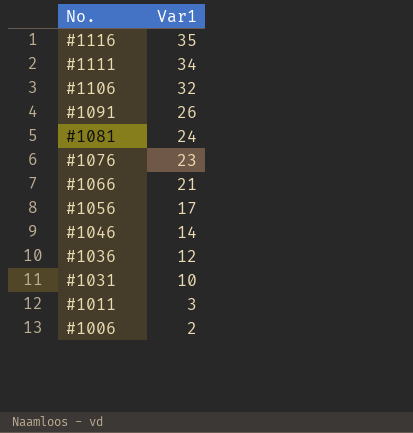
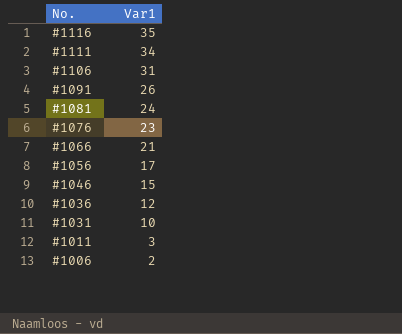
#1106 | Var1: 32 -> 31
#1046 | Var1: 14 -> 15

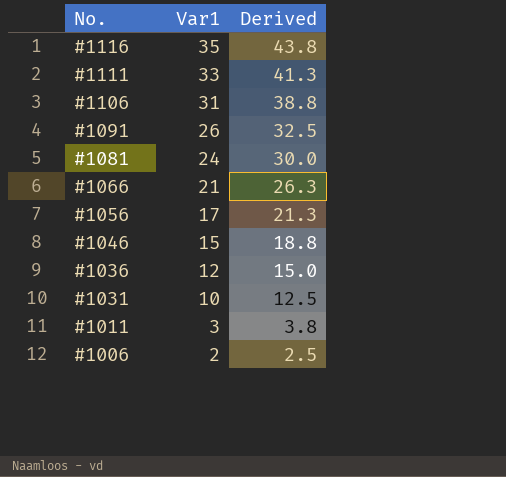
column Derived | formula: none -> [Var1] * 1.25
row #1076: 23 -> none
#1111 | Var1: 34 -> 33

